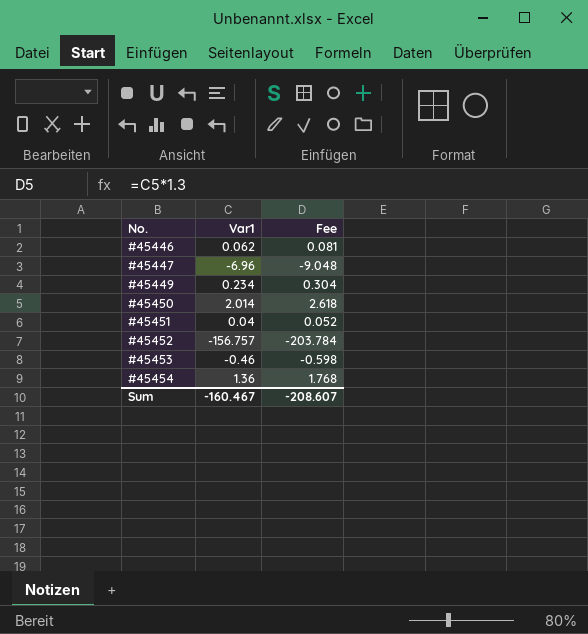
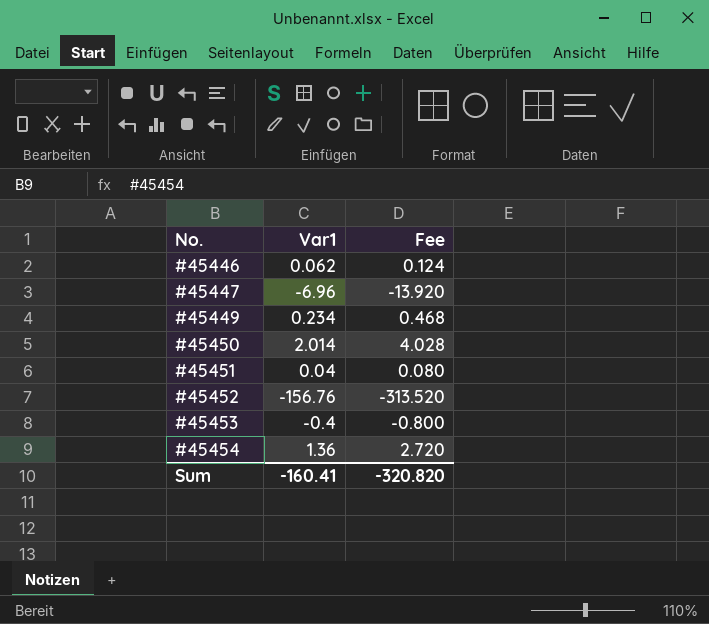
column Fee | formula: [Var1] * 1.3 -> [Var1] * 2
#45452 | Var1: -156.757 -> -156.76
#45453 | Var1: -0.46 -> -0.4
Sum | Var1: -160.467 -> -160.41
Sum | Fee: -208.607 -> -320.820

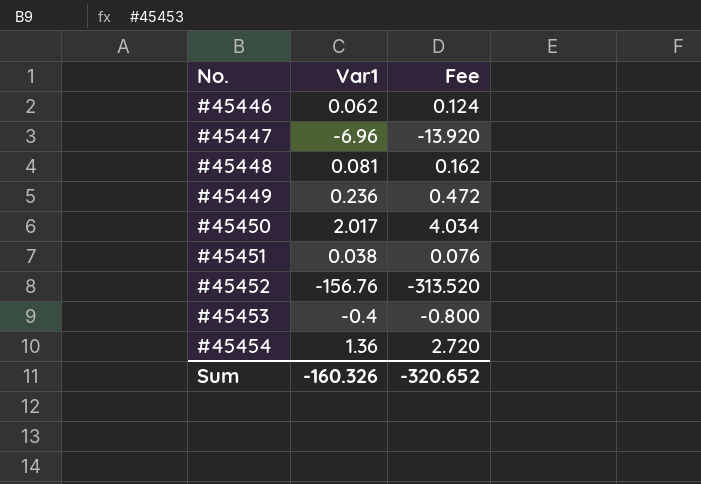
row #45448: none -> 0.081 | 0.162
#45449 | Var1: 0.234 -> 0.236
#45449 | Fee: 0.468 -> 0.472
#45450 | Var1: 2.014 -> 2.017
#45450 | Fee: 4.028 -> 4.034
#45451 | Var1: 0.04 -> 0.038
#45451 | Fee: 0.080 -> 0.076
Sum | Var1: -160.41 -> -160.326
Sum | Fee: -320.820 -> -320.652

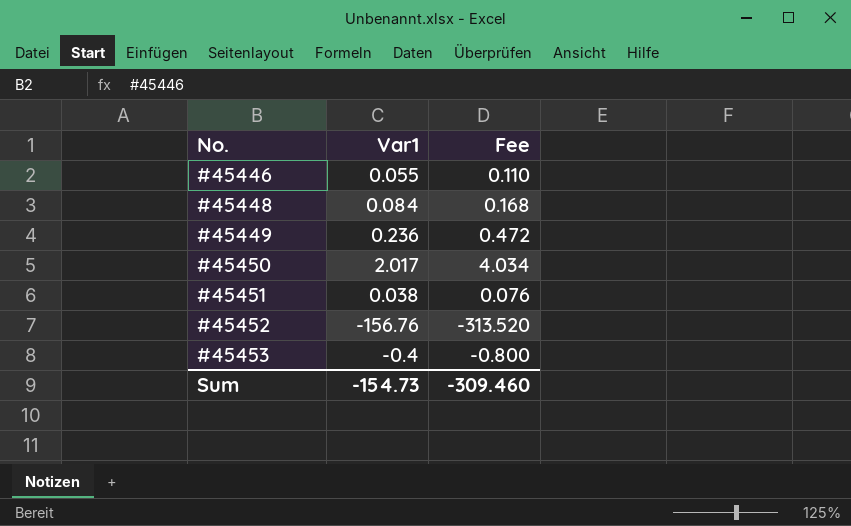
row #45447: -6.96 | -13.920 -> none
row #45454: 1.36 | 2.720 -> none
#45446 | Var1: 0.062 -> 0.055
#45446 | Fee: 0.124 -> 0.110
#45448 | Var1: 0.081 -> 0.084
#45448 | Fee: 0.162 -> 0.168
Sum | Var1: -160.326 -> -154.73
Sum | Fee: -320.652 -> -309.460

